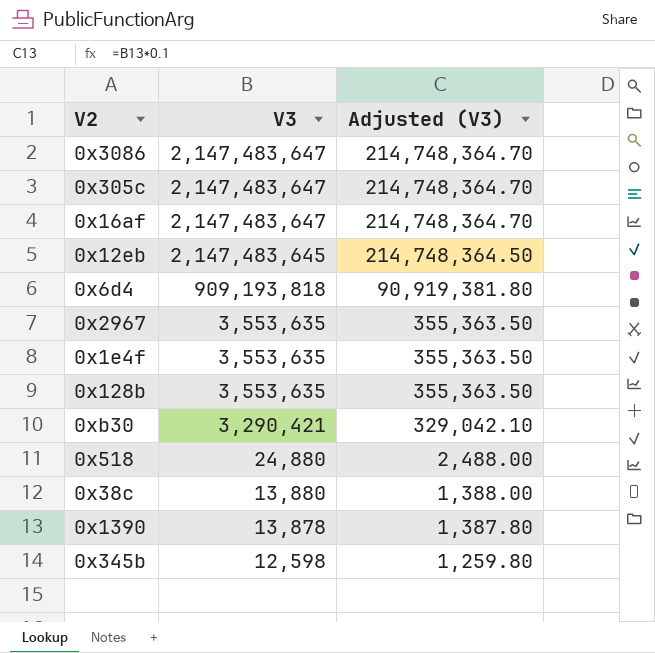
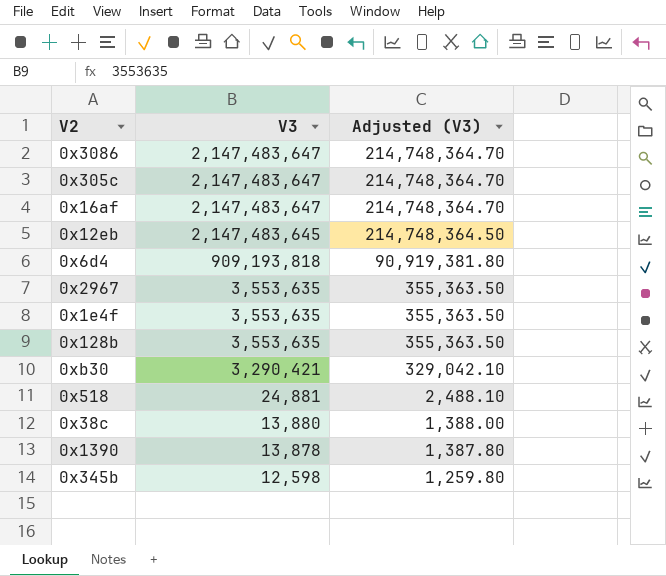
0x518 | V3: 24,880 -> 24,881
0x518 | Adjusted (V3): 2,488.00 -> 2,488.10

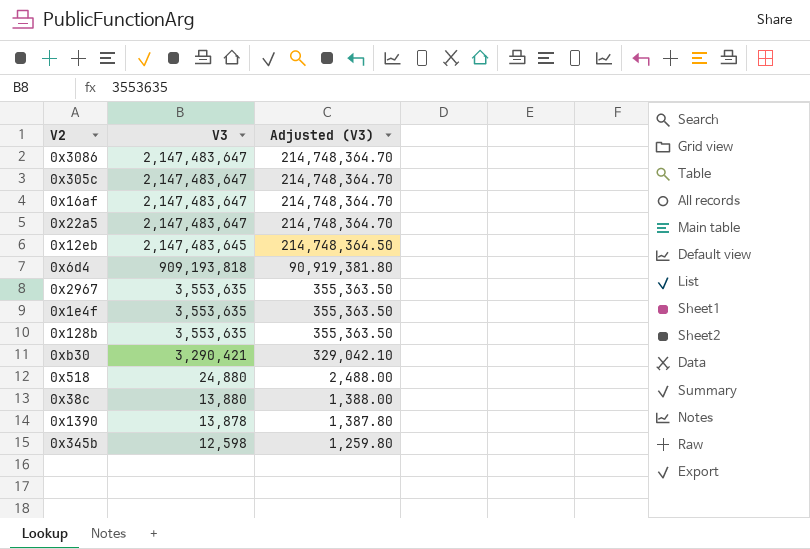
row 0x22a5: none -> 2,147,483,647 | 214,748,364.70
0x518 | V3: 24,881 -> 24,880
0x518 | Adjusted (V3): 2,488.10 -> 2,488.00

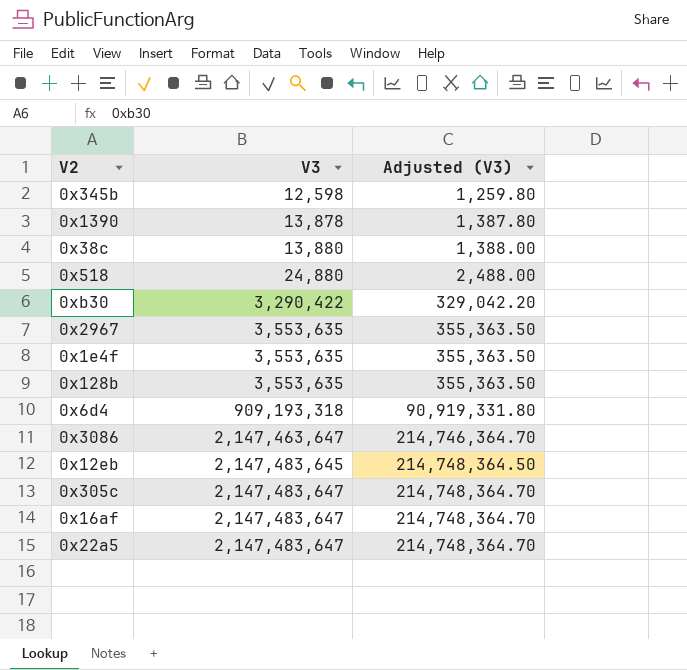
row order: V3 descending -> V3 ascending
0xb30 | V3: 3,290,421 -> 3,290,422
0xb30 | Adjusted (V3): 329,042.10 -> 329,042.20
0x6d4 | V3: 909,193,818 -> 909,193,318
0x6d4 | Adjusted (V3): 90,919,381.80 -> 90,919,331.80
0x3086 | V3: 2,147,483,647 -> 2,147,463,647
0x3086 | Adjusted (V3): 214,748,364.70 -> 214,746,364.70

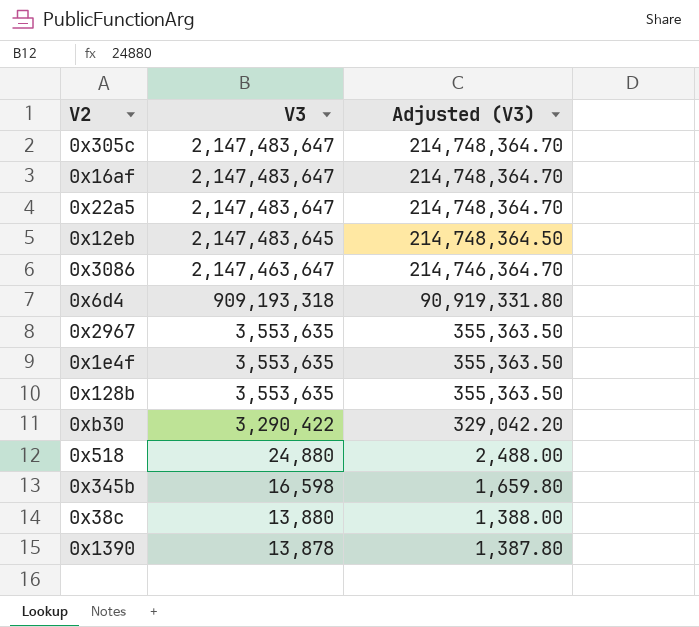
row order: V3 ascending -> V3 descending
0x345b | V3: 12,598 -> 16,598
0x345b | Adjusted (V3): 1,259.80 -> 1,659.80

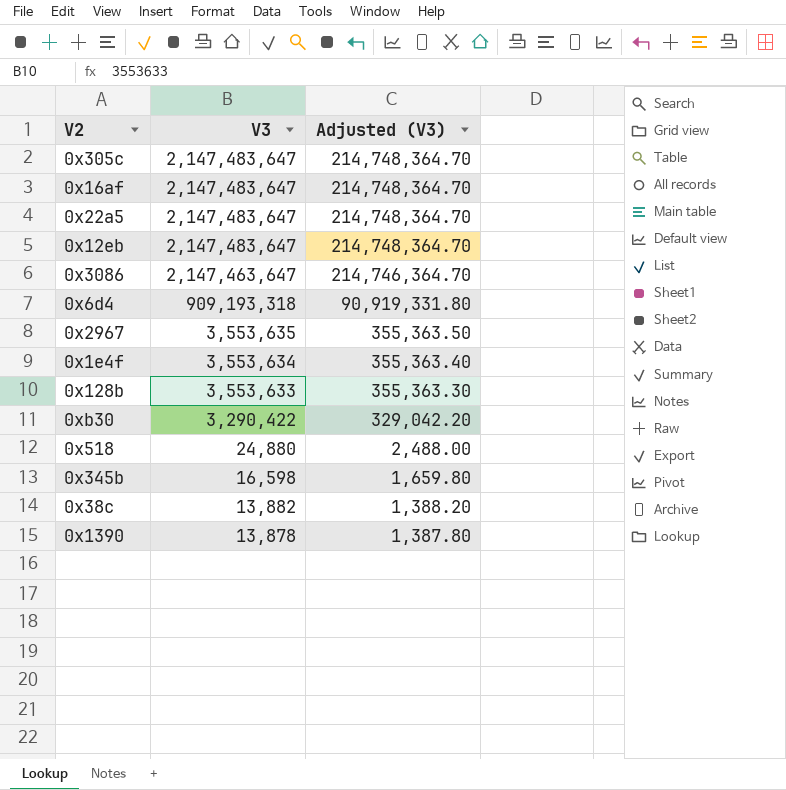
0x12eb | V3: 2,147,483,645 -> 2,147,483,647
0x12eb | Adjusted (V3): 214,748,364.50 -> 214,748,364.70
0x1e4f | V3: 3,553,635 -> 3,553,634
0x1e4f | Adjusted (V3): 355,363.50 -> 355,363.40
0x128b | V3: 3,553,635 -> 3,553,633
0x128b | Adjusted (V3): 355,363.50 -> 355,363.30
0x38c | V3: 13,880 -> 13,882
0x38c | Adjusted (V3): 1,388.00 -> 1,388.20

